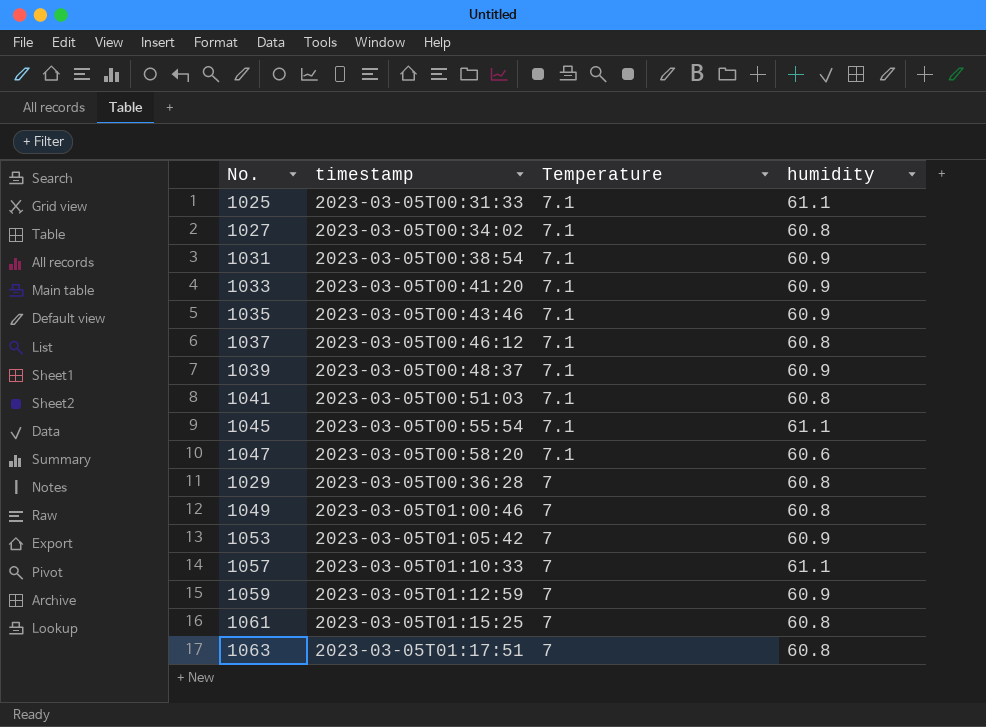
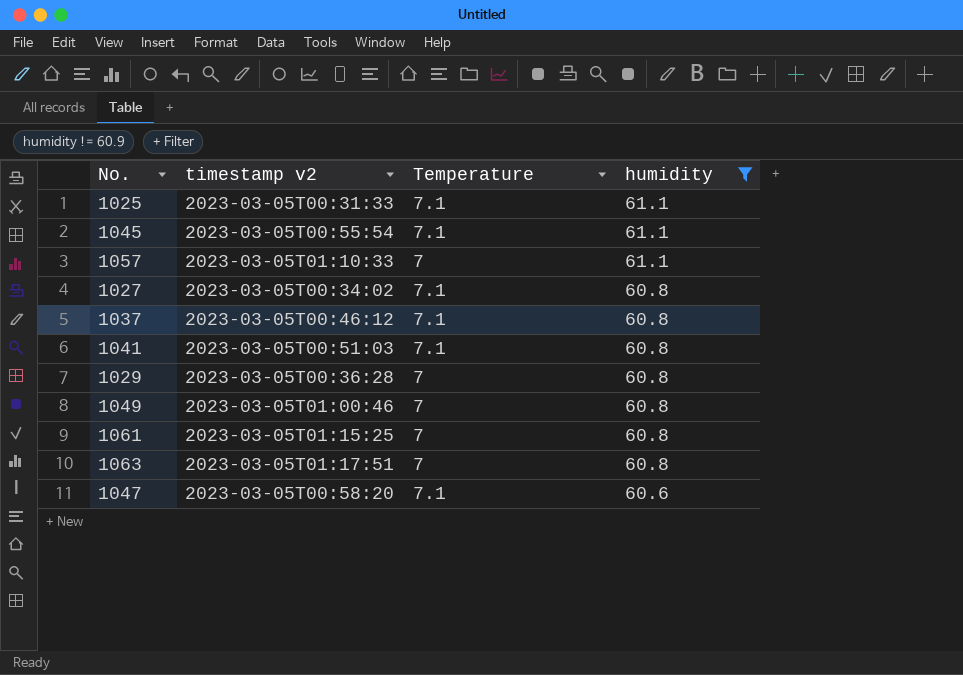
filter: none -> humidity != 60.9
row order: Temperature descending -> humidity descending
column name: timestamp -> timestamp v2

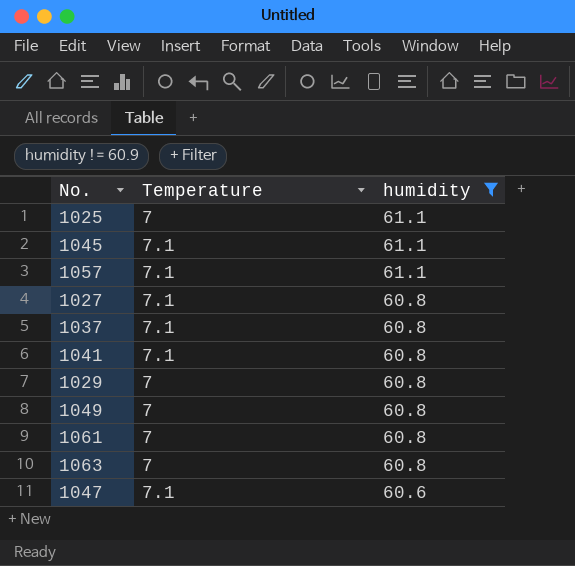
column timestamp v2 | position: 2 -> none
1025 | Temperature: 7.1 -> 7
1057 | Temperature: 7 -> 7.1

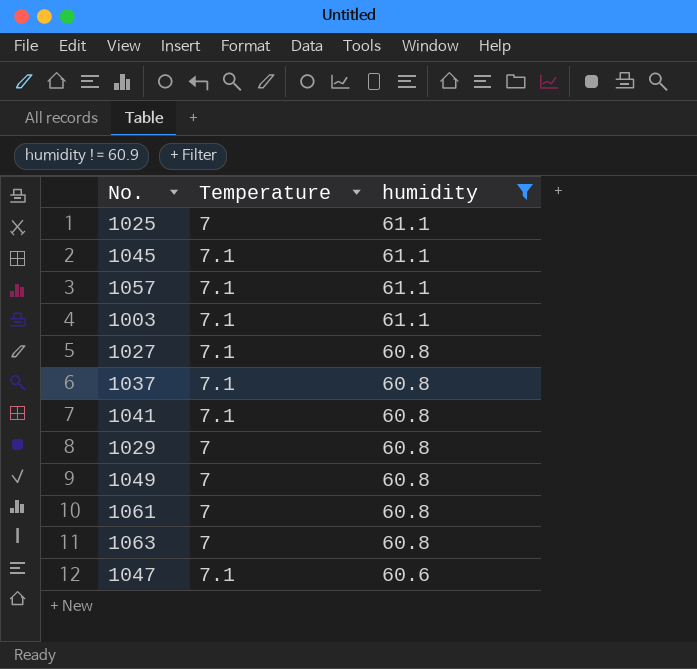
row 1003: none -> 7.1 | 61.1

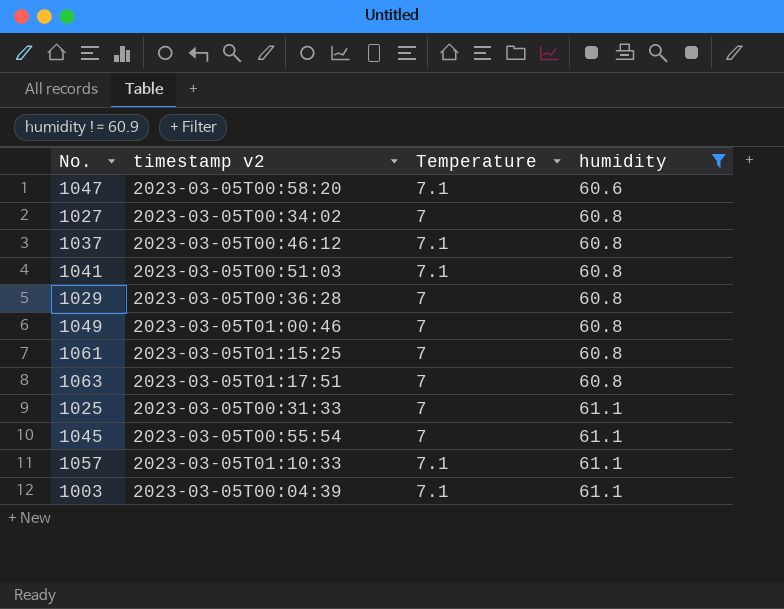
row order: humidity descending -> humidity ascending
column timestamp v2 | position: none -> 2
1027 | Temperature: 7.1 -> 7
1045 | Temperature: 7.1 -> 7

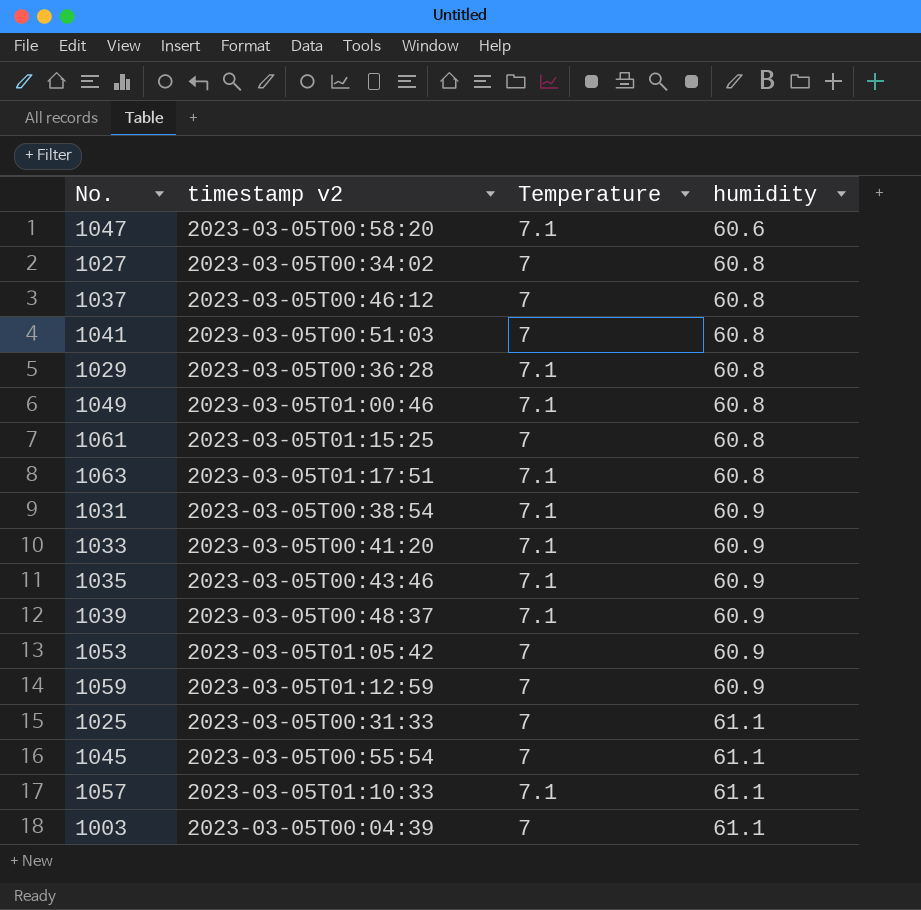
filter: humidity != 60.9 -> none
1037 | Temperature: 7.1 -> 7
1041 | Temperature: 7.1 -> 7
1029 | Temperature: 7 -> 7.1
1049 | Temperature: 7 -> 7.1
1063 | Temperature: 7 -> 7.1
1003 | Temperature: 7.1 -> 7

